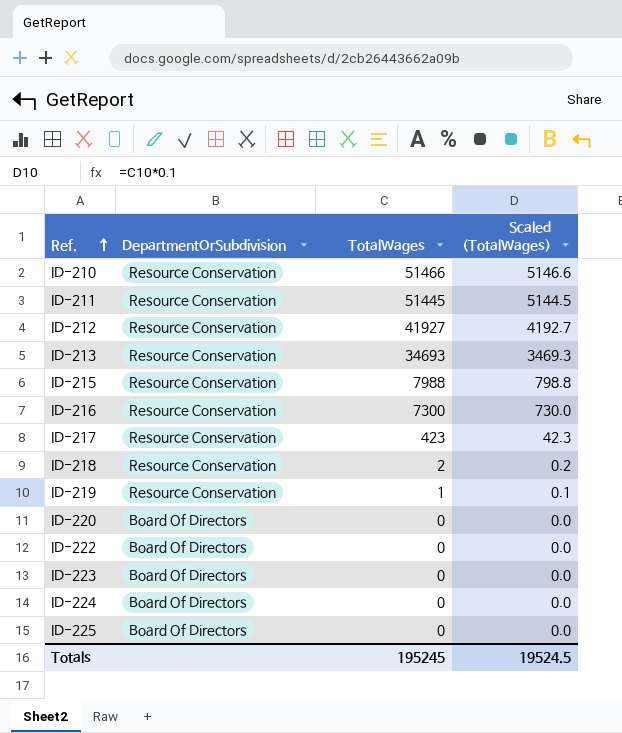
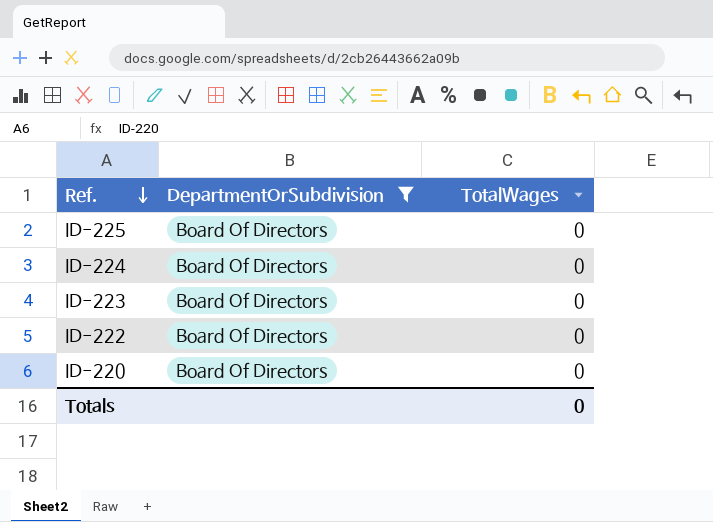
filter: none -> DepartmentOrSubdivision = Board Of Directors
row order: Ref. ascending -> Ref. descending
column Scaled (TotalWages) | formula: [TotalWages] * 0.1 -> none
Totals | TotalWages: 195245 -> 0

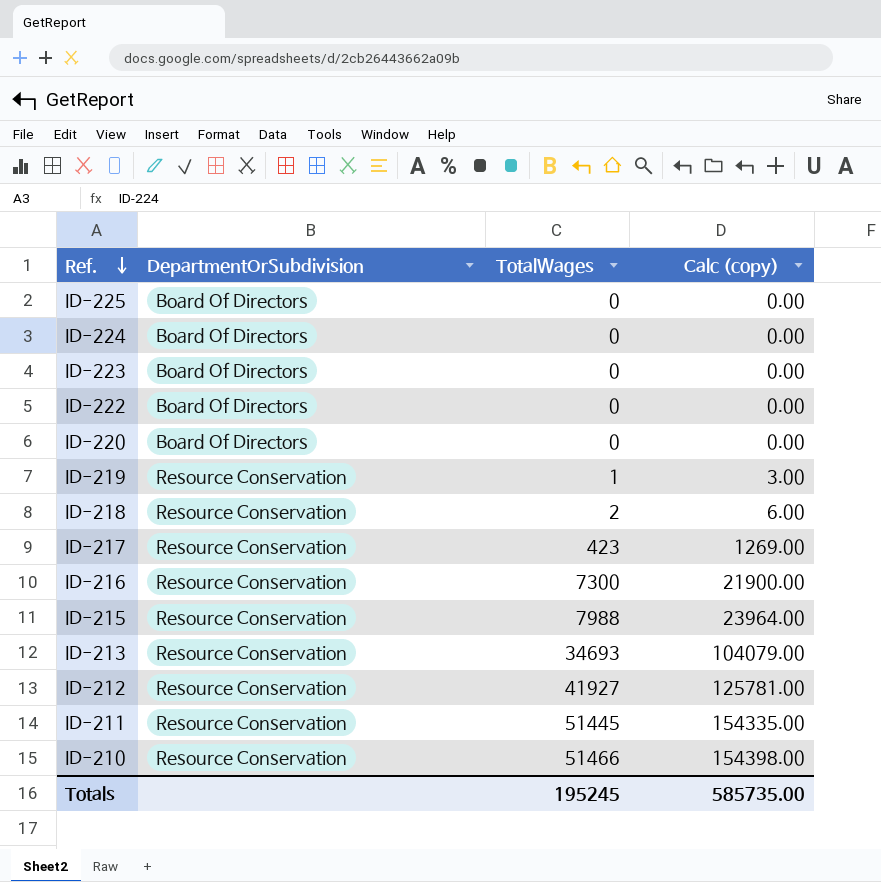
filter: DepartmentOrSubdivision = Board Of Directors -> none
column Calc (copy) | formula: none -> [TotalWages] * 3
Totals | TotalWages: 0 -> 195245

